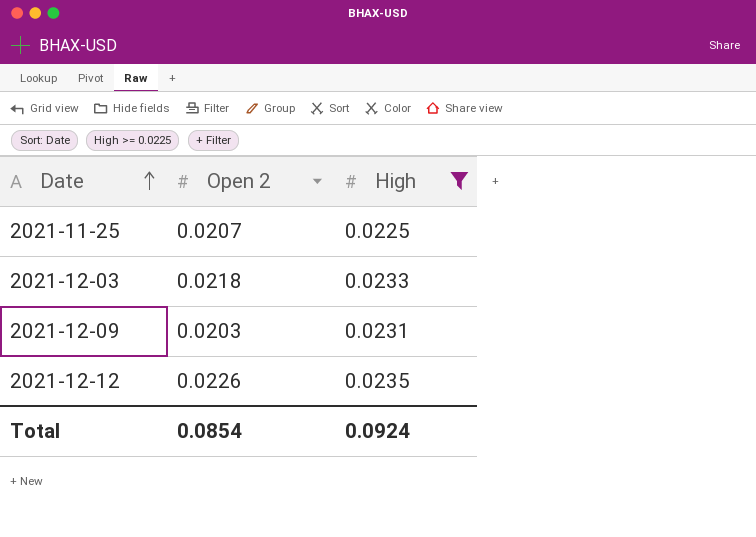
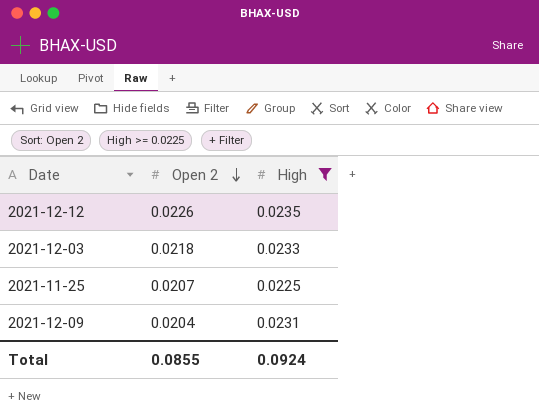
row order: Date ascending -> Open 2 descending
2021-12-09 | Open 2: 0.0203 -> 0.0204
Total | Open 2: 0.0854 -> 0.0855

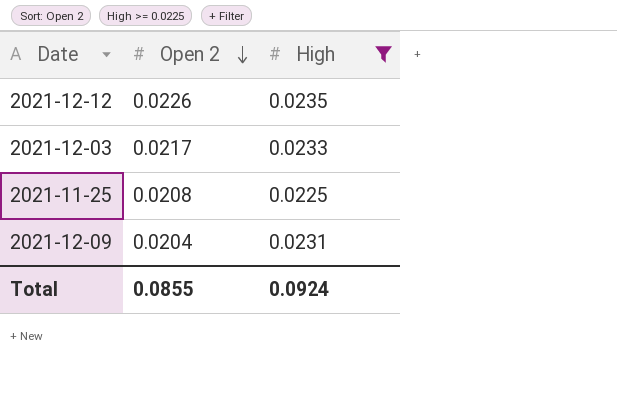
2021-12-03 | Open 2: 0.0218 -> 0.0217
2021-11-25 | Open 2: 0.0207 -> 0.0208

